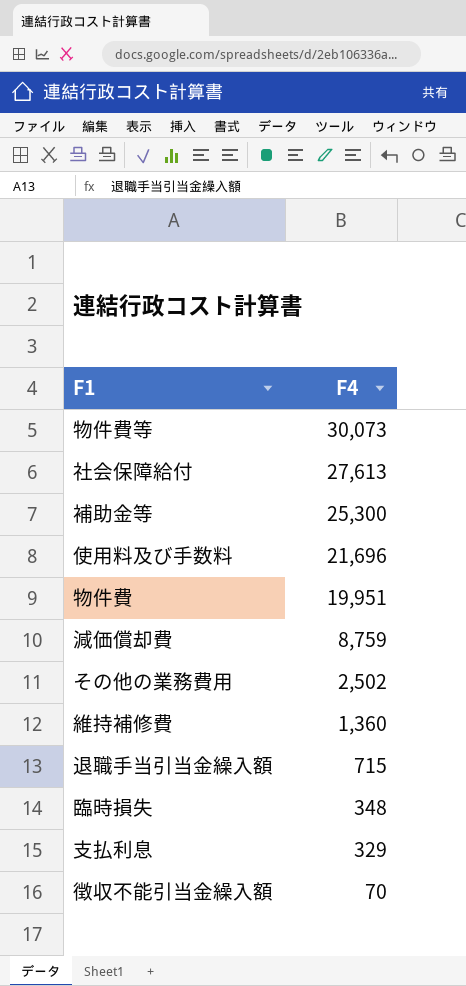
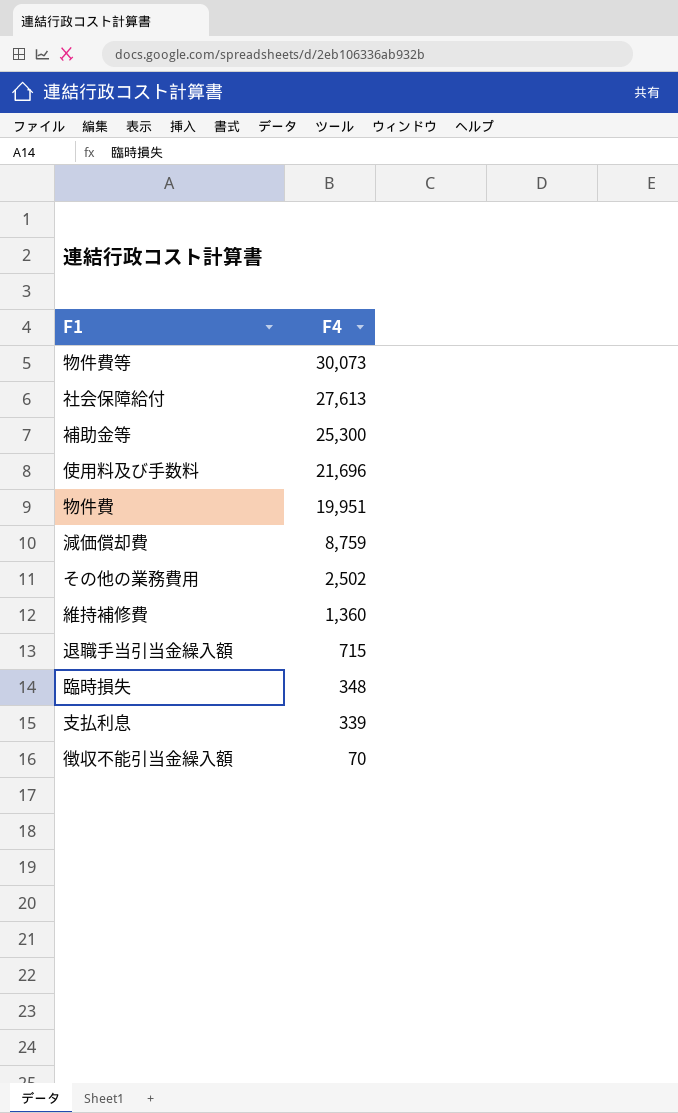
支払利息 | F4: 329 -> 339

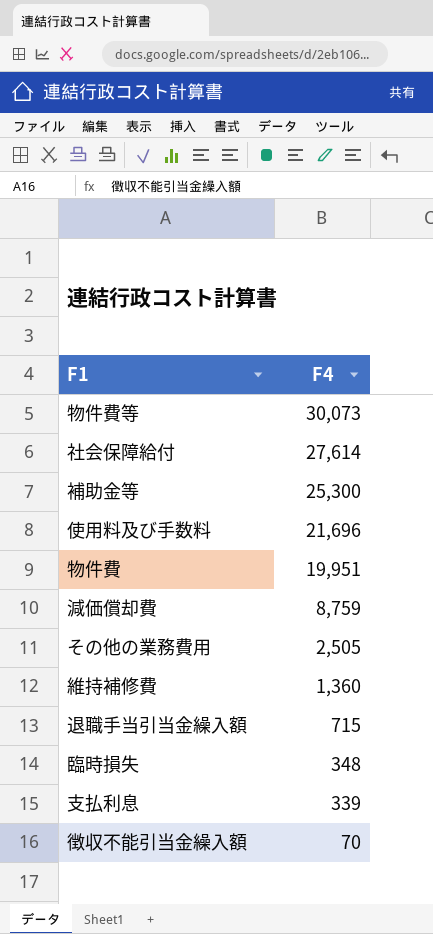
社会保障給付 | F4: 27,613 -> 27,614
その他の業務費用 | F4: 2,502 -> 2,505

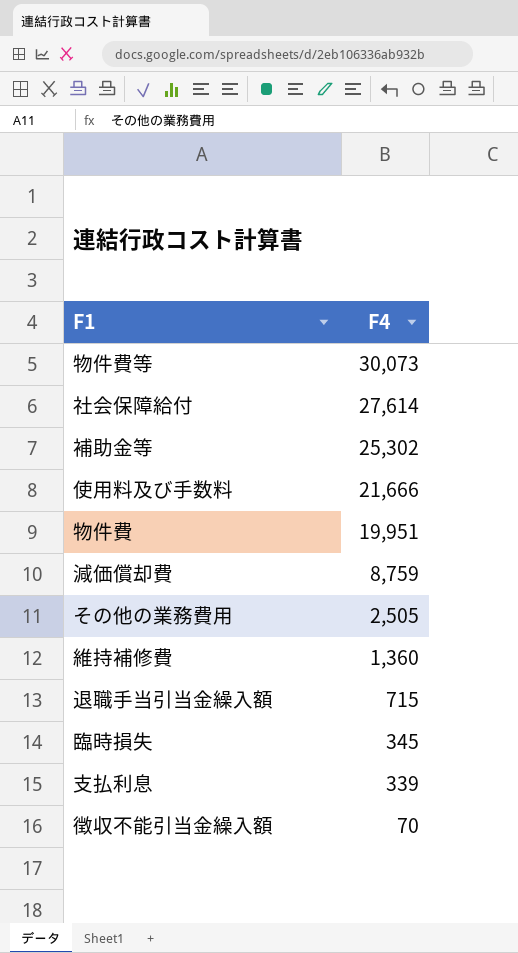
補助金等 | F4: 25,300 -> 25,302
使用料及び手数料 | F4: 21,696 -> 21,666
臨時損失 | F4: 348 -> 345

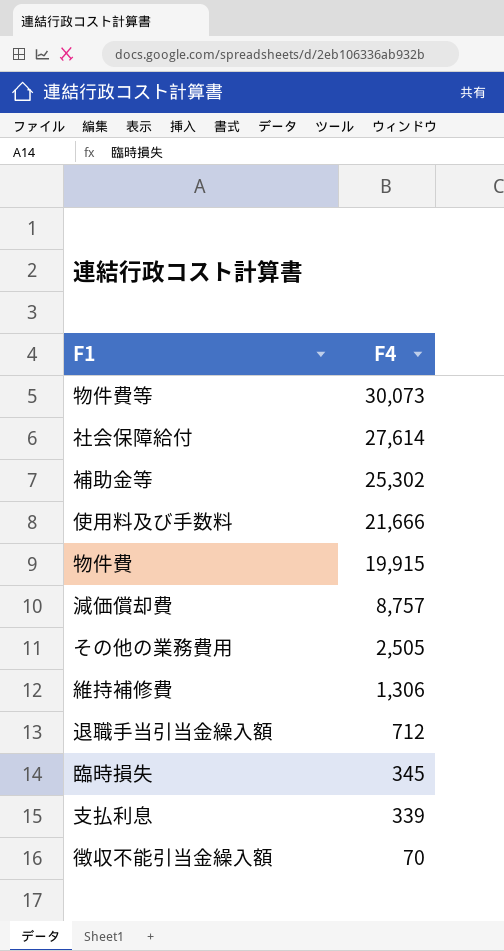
物件費 | F4: 19,951 -> 19,915
減価償却費 | F4: 8,759 -> 8,757
維持補修費 | F4: 1,360 -> 1,306
退職手当引当金繰入額 | F4: 715 -> 712

